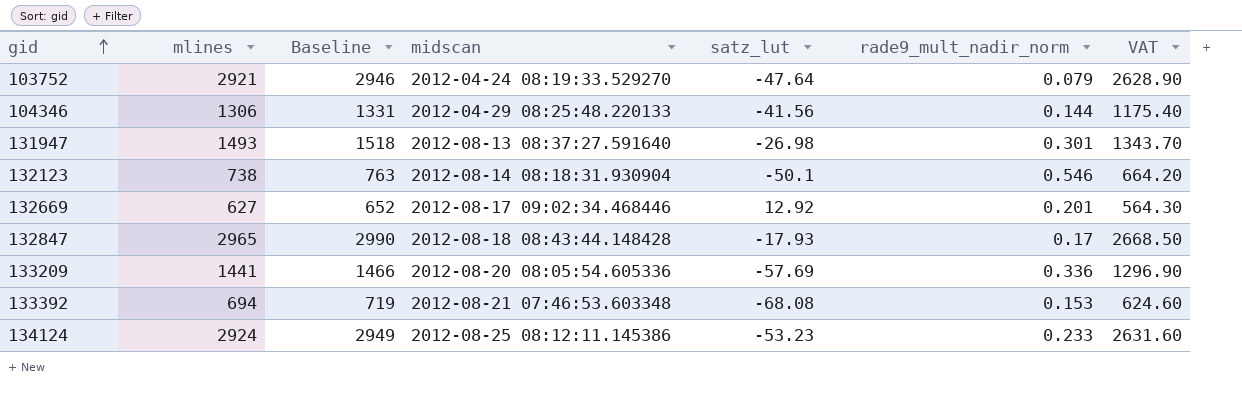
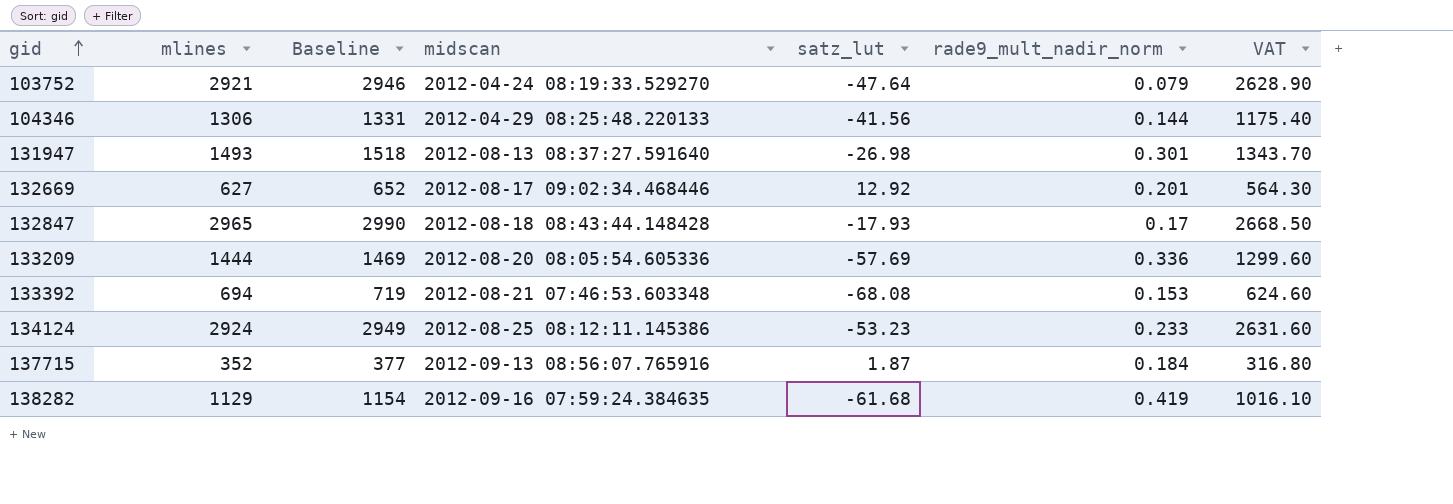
row 132123: 738 | 763 | 2012-08-14 08:18:31.930904 | -50.1 | 0.546 | 664.20 -> none
133209 | mlines: 1441 -> 1444
133209 | Baseline: 1466 -> 1469
133209 | VAT: 1296.90 -> 1299.60
row 137715: none -> 352 | 377 | 2012-09-13 08:56:07.765916 | 1.87 | 0.184 | 316.80
row 138282: none -> 1129 | 1154 | 2012-09-16 07:59:24.384635 | -61.68 | 0.419 | 1016.10

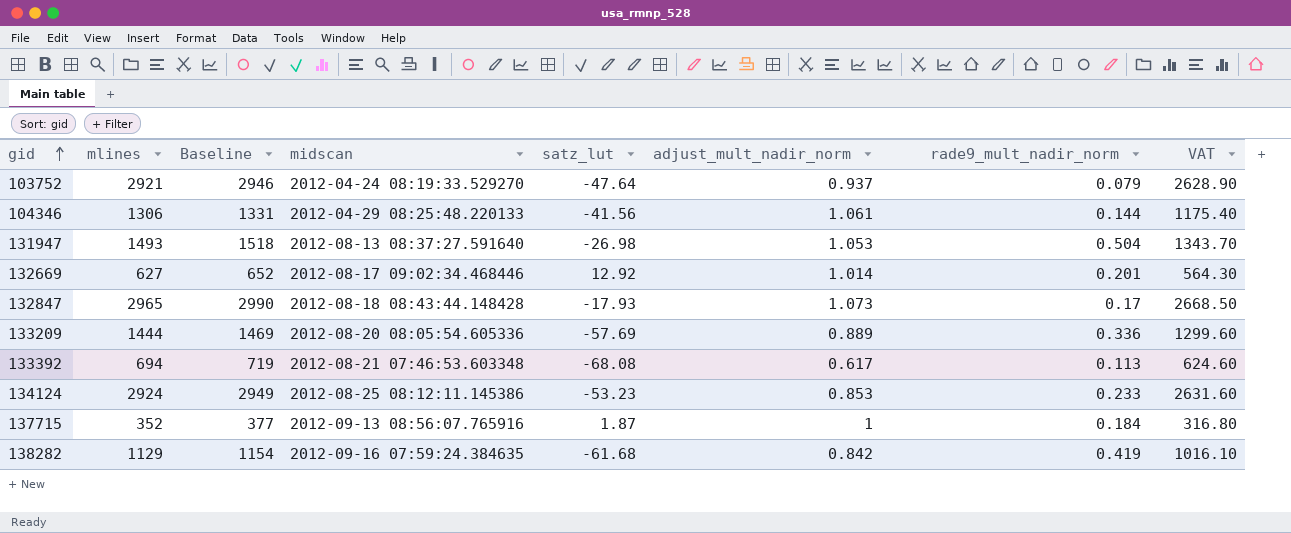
column adjust_mult_nadir_norm | position: none -> 6
131947 | rade9_mult_nadir_norm: 0.301 -> 0.504
133392 | rade9_mult_nadir_norm: 0.153 -> 0.113

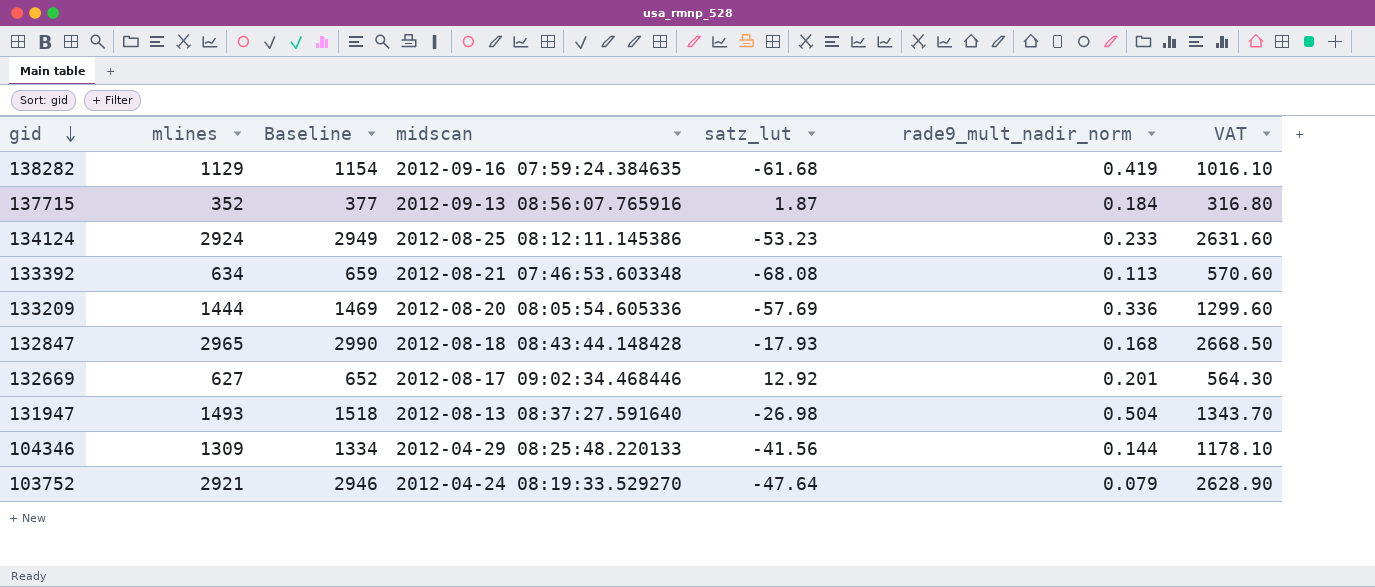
row order: gid ascending -> gid descending
column adjust_mult_nadir_norm | position: 6 -> none
133392 | mlines: 694 -> 634
133392 | Baseline: 719 -> 659
133392 | VAT: 624.60 -> 570.60
132847 | rade9_mult_nadir_norm: 0.17 -> 0.168
104346 | mlines: 1306 -> 1309
104346 | Baseline: 1331 -> 1334
104346 | VAT: 1175.40 -> 1178.10

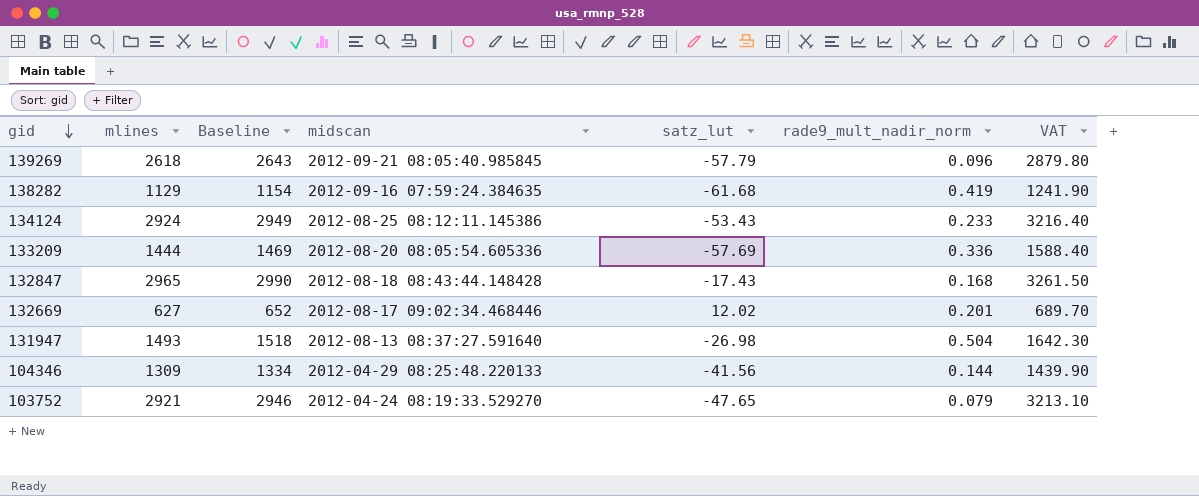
column VAT | formula: [mlines] * 0.9 -> [mlines] * 1.1
row 137715: 352 | 377 | 2012-09-13 08:56:07.765916 | 1.87 | 0.184 | 316.80 -> none
row 133392: 634 | 659 | 2012-08-21 07:46:53.603348 | -68.08 | 0.113 | 570.60 -> none
row 139269: none -> 2618 | 2643 | 2012-09-21 08:05:40.985845 | -57.79 | 0.096 | 2879.80
134124 | satz_lut: -53.23 -> -53.43
132847 | satz_lut: -17.93 -> -17.43
132669 | satz_lut: 12.92 -> 12.02
103752 | satz_lut: -47.64 -> -47.65

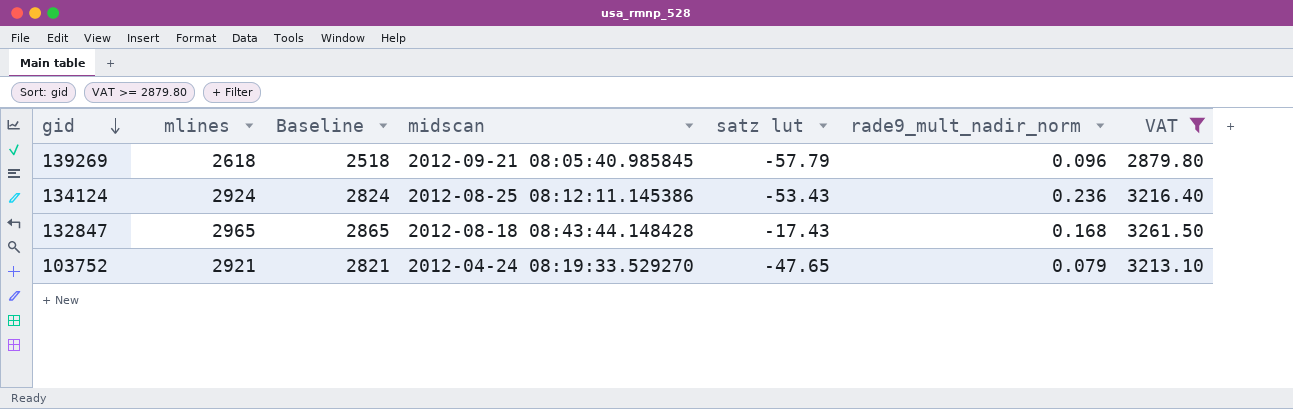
filter: none -> VAT >= 2879.80
column Baseline | formula: [mlines] + 25 -> [mlines] - 100
column name: satz_lut -> satz lut
134124 | rade9_mult_nadir_norm: 0.233 -> 0.236

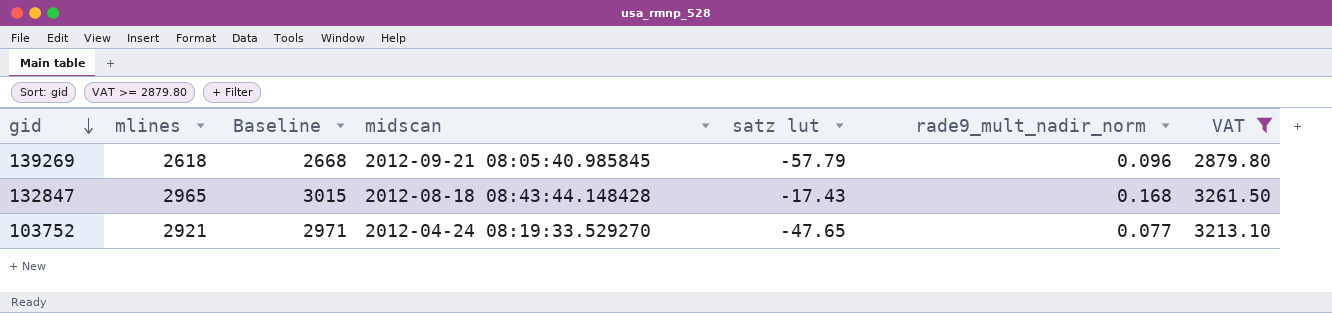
column Baseline | formula: [mlines] - 100 -> [mlines] + 50
row 134124: 2924 | 2824 | 2012-08-25 08:12:11.145386 | -53.43 | 0.236 | 3216.40 -> none
103752 | rade9_mult_nadir_norm: 0.079 -> 0.077

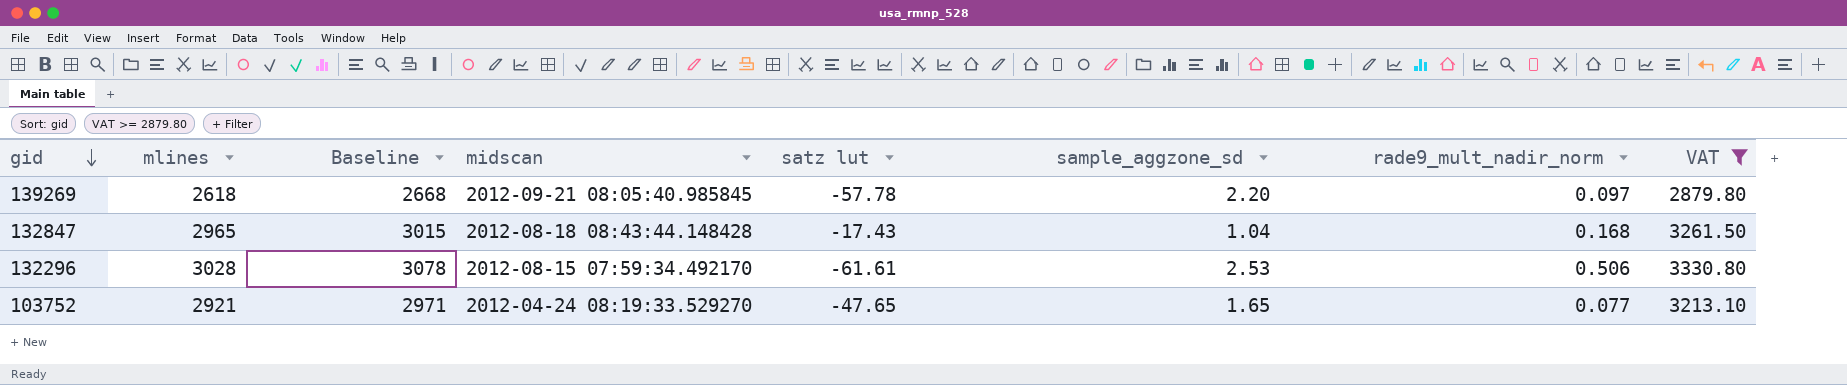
column sample_aggzone_sd | position: none -> 6
139269 | satz lut: -57.79 -> -57.78
139269 | rade9_mult_nadir_norm: 0.096 -> 0.097
row 132296: none -> 3028 | 3078 | 2012-08-15 07:59:34.492170 | -61.61 | 2.53 | 0.506 | 3330.80

